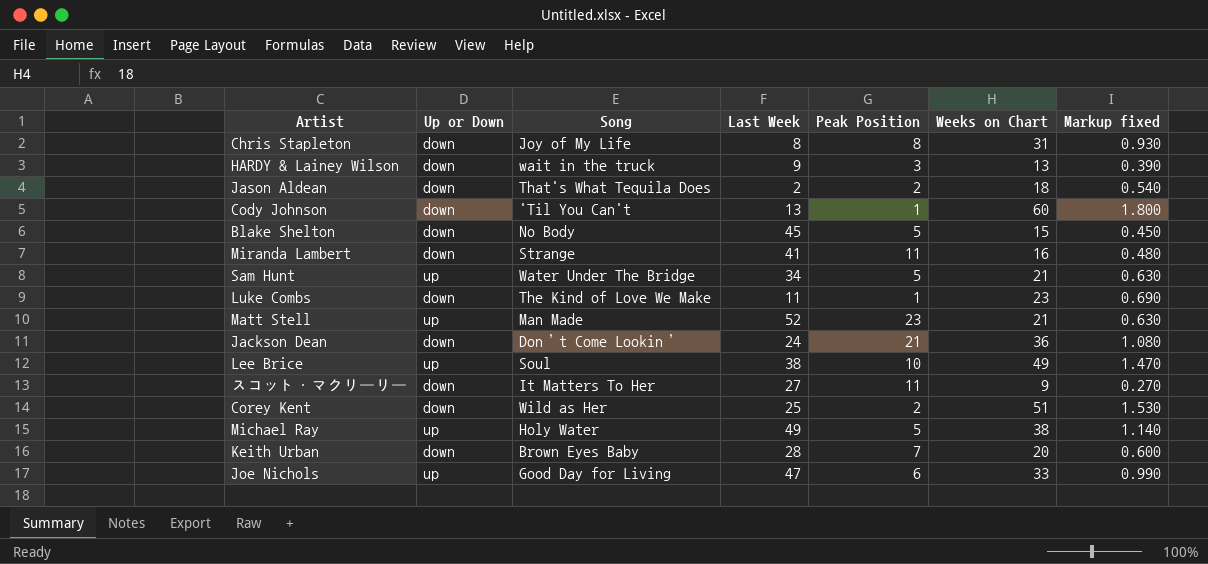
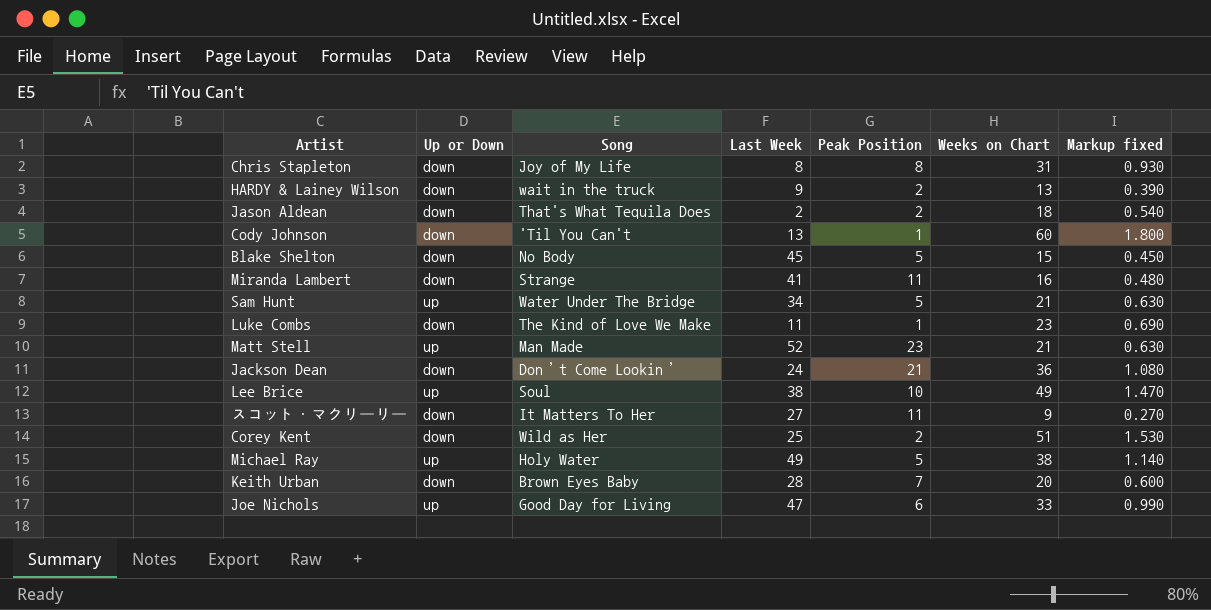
HARDY & Lainey Wilson | Peak Position: 3 -> 2

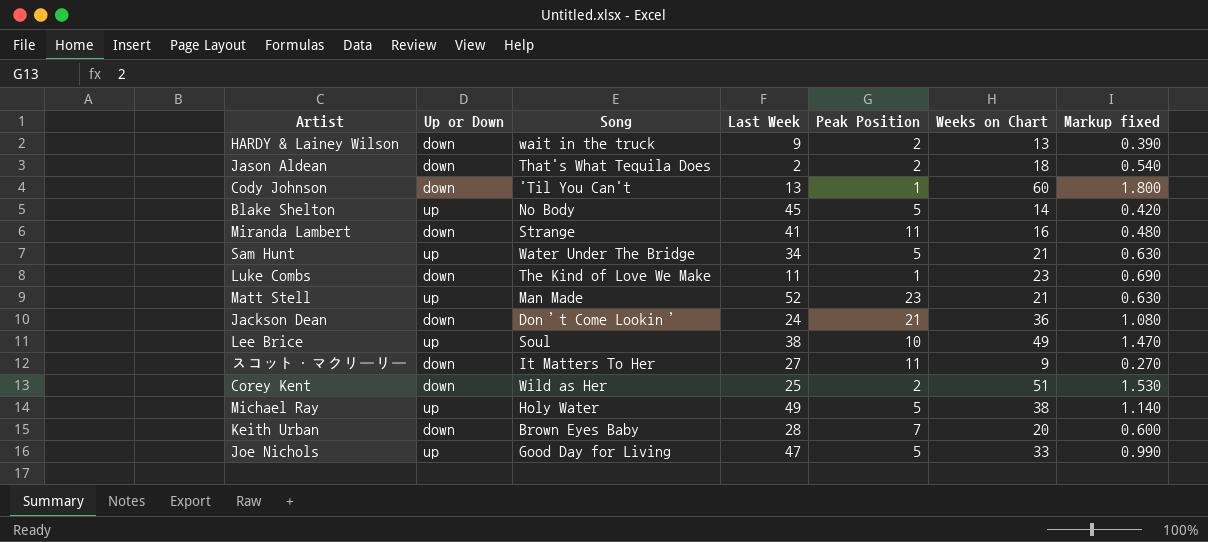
row Chris Stapleton: down | Joy of My Life | 8 | 8 | 31 | 0.930 -> none
Blake Shelton | Up or Down: down -> up
Blake Shelton | Weeks on Chart: 15 -> 14
Blake Shelton | Markup fixed: 0.450 -> 0.420
Joe Nichols | Peak Position: 6 -> 5

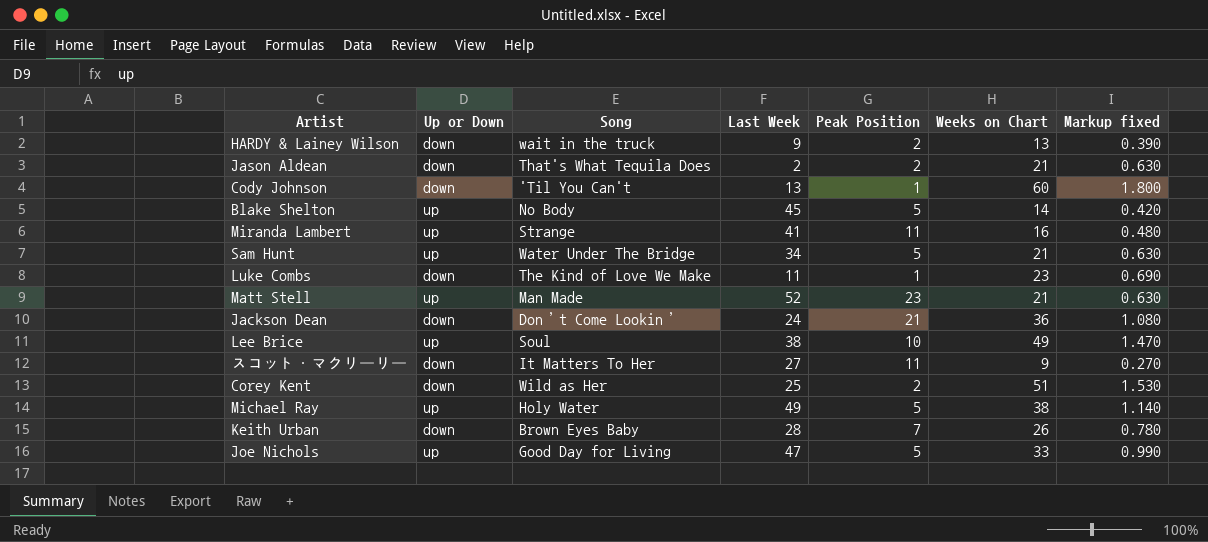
Jason Aldean | Weeks on Chart: 18 -> 21
Jason Aldean | Markup fixed: 0.540 -> 0.630
Miranda Lambert | Up or Down: down -> up
Keith Urban | Weeks on Chart: 20 -> 26
Keith Urban | Markup fixed: 0.600 -> 0.780

